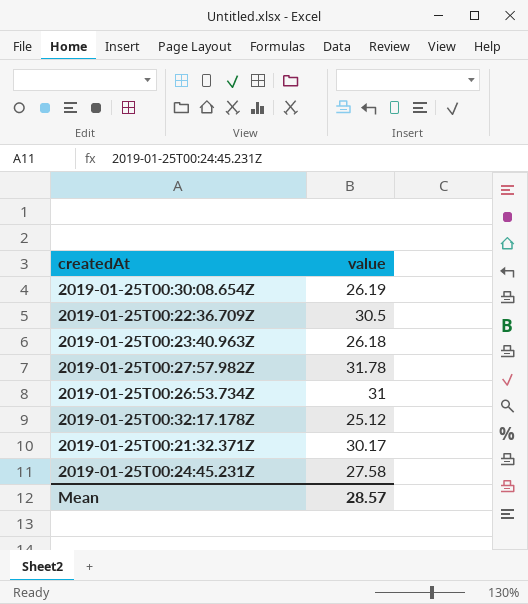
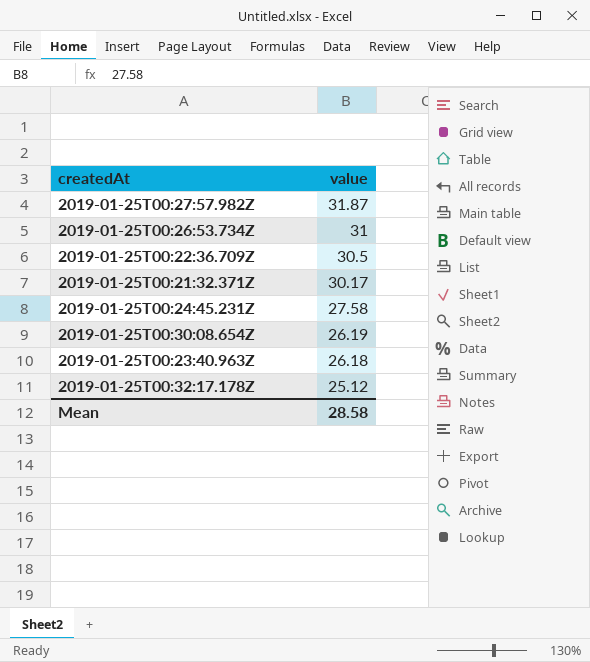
row order: none -> value descending
2019-01-25T00:27:57.982Z | value: 31.78 -> 31.87
Mean | value: 28.57 -> 28.58

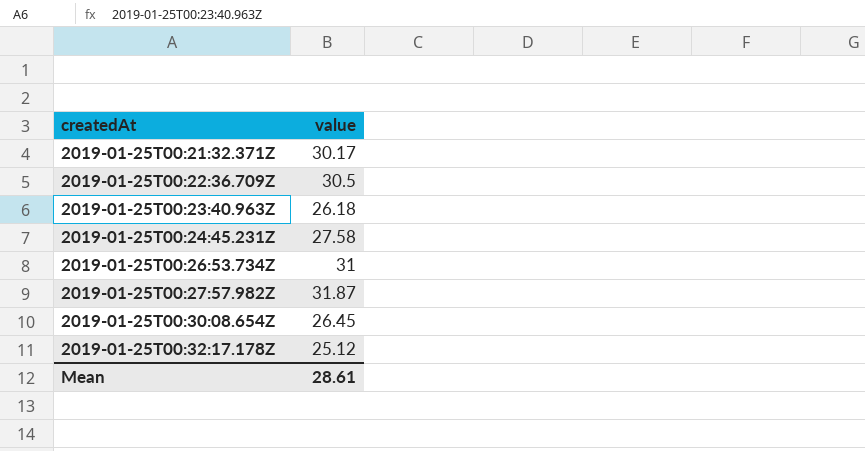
row order: value descending -> createdAt ascending
2019-01-25T00:30:08.654Z | value: 26.19 -> 26.45
Mean | value: 28.58 -> 28.61

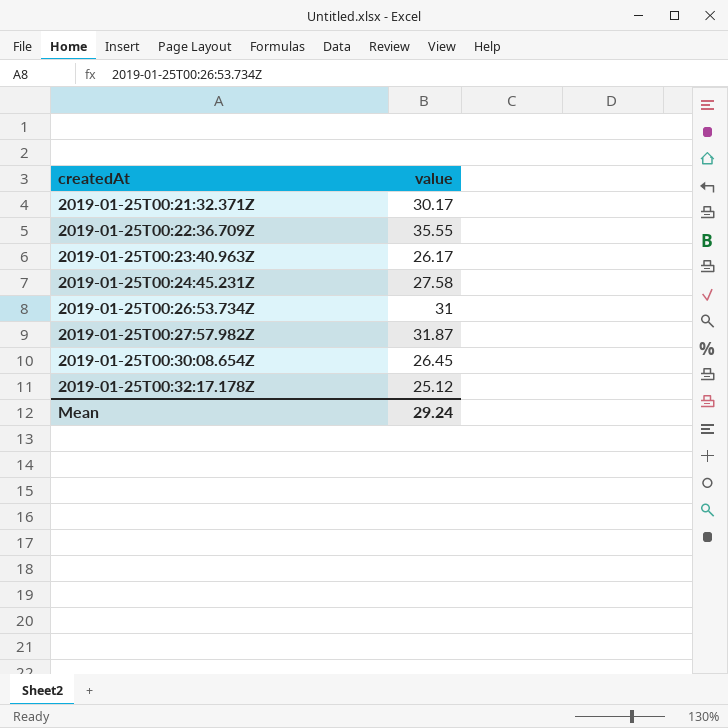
2019-01-25T00:22:36.709Z | value: 30.5 -> 35.55
2019-01-25T00:23:40.963Z | value: 26.18 -> 26.17
Mean | value: 28.61 -> 29.24

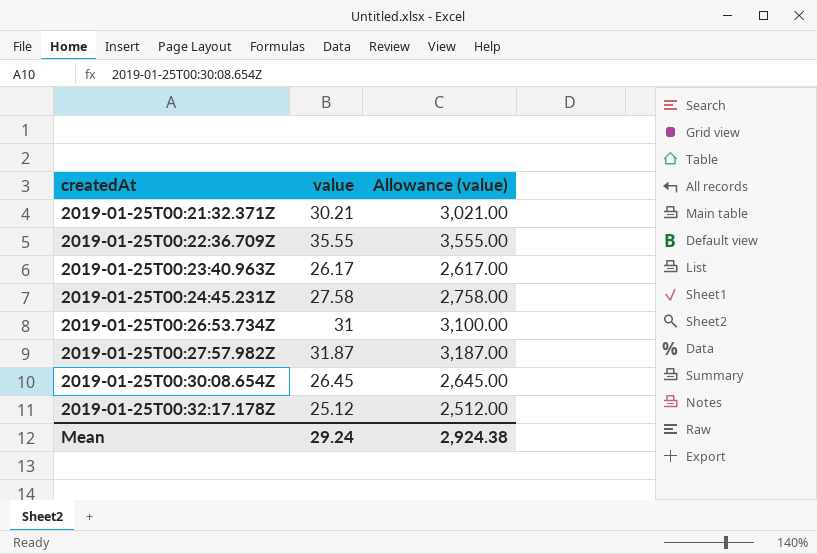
column Allowance (value) | formula: none -> [value] * 100
2019-01-25T00:21:32.371Z | value: 30.17 -> 30.21

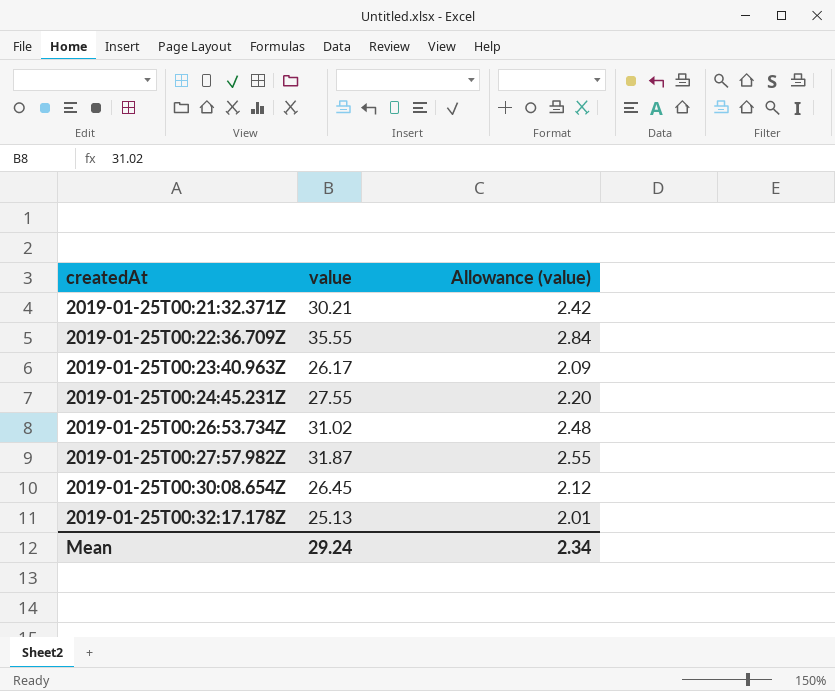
column Allowance (value) | formula: [value] * 100 -> [value] * 0.08
2019-01-25T00:24:45.231Z | value: 27.58 -> 27.55
2019-01-25T00:26:53.734Z | value: 31 -> 31.02
2019-01-25T00:32:17.178Z | value: 25.12 -> 25.13
Mean | Allowance (value): 2,924.38 -> 2.34

